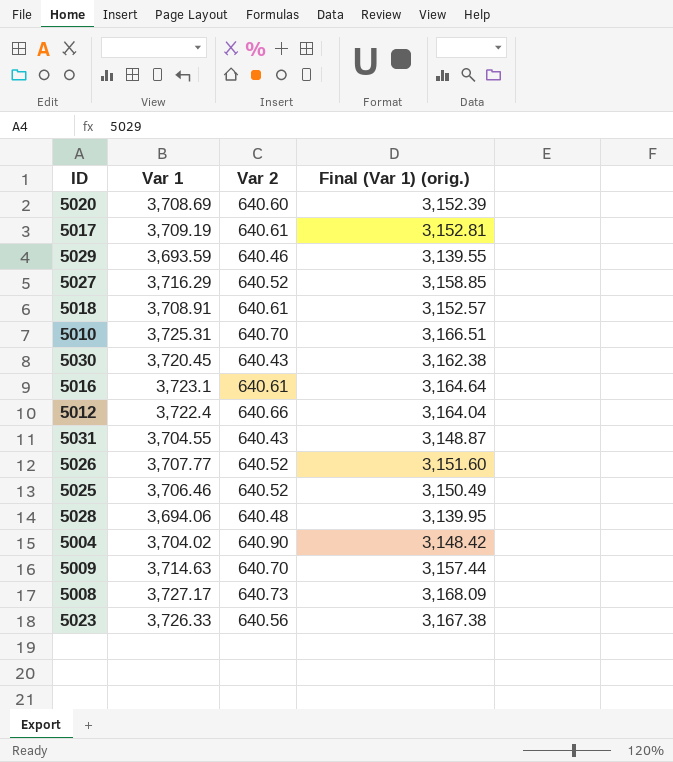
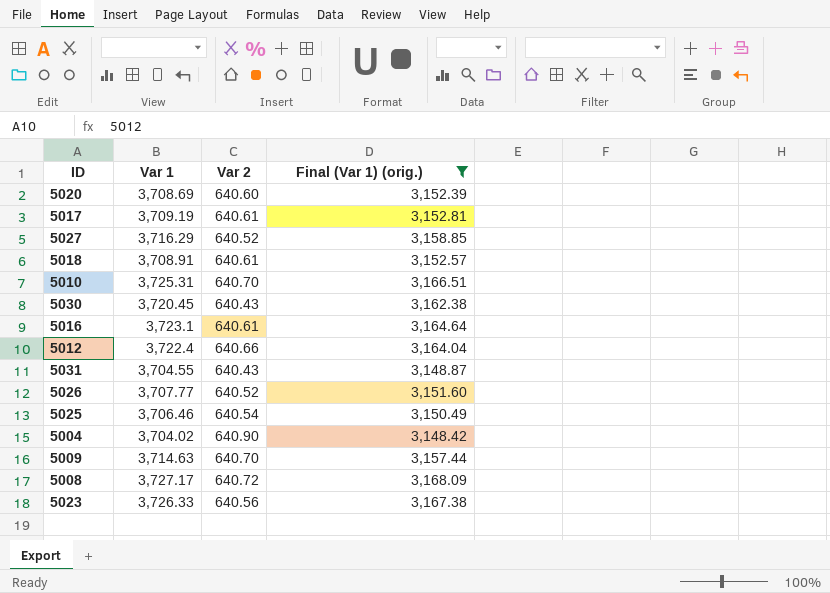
filter: none -> Final (Var 1) (orig.) >= 3,148.42
5025 | Var 2: 640.52 -> 640.54
5008 | Var 2: 640.73 -> 640.72

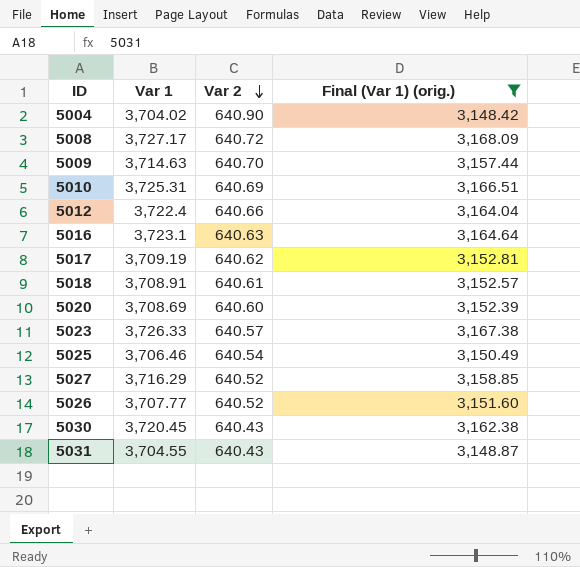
row order: none -> Var 2 descending
5010 | Var 2: 640.70 -> 640.69
5016 | Var 2: 640.61 -> 640.63
5017 | Var 2: 640.61 -> 640.62
5023 | Var 2: 640.56 -> 640.57

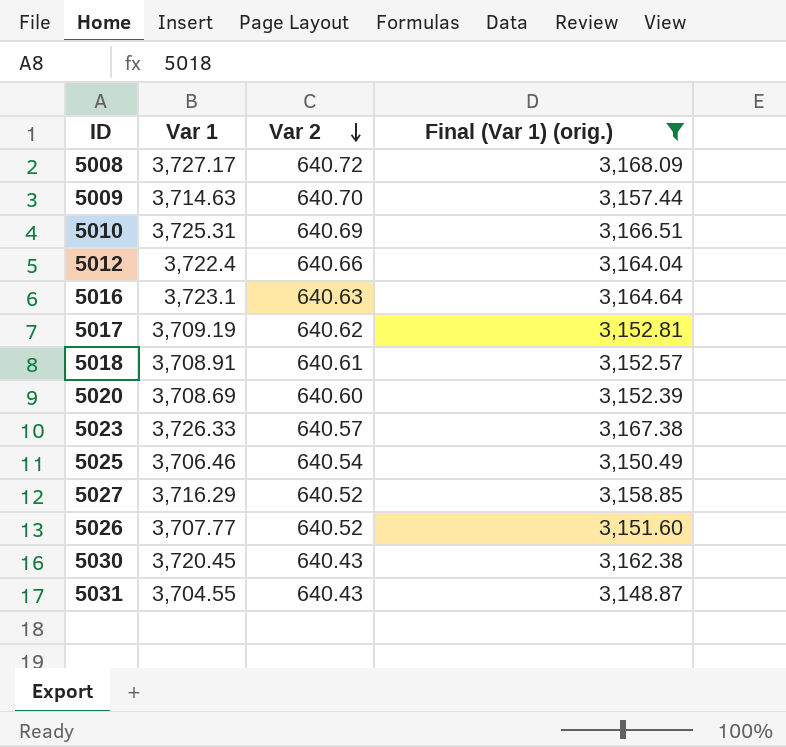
row 5004: 3,704.02 | 640.90 | 3,148.42 -> none

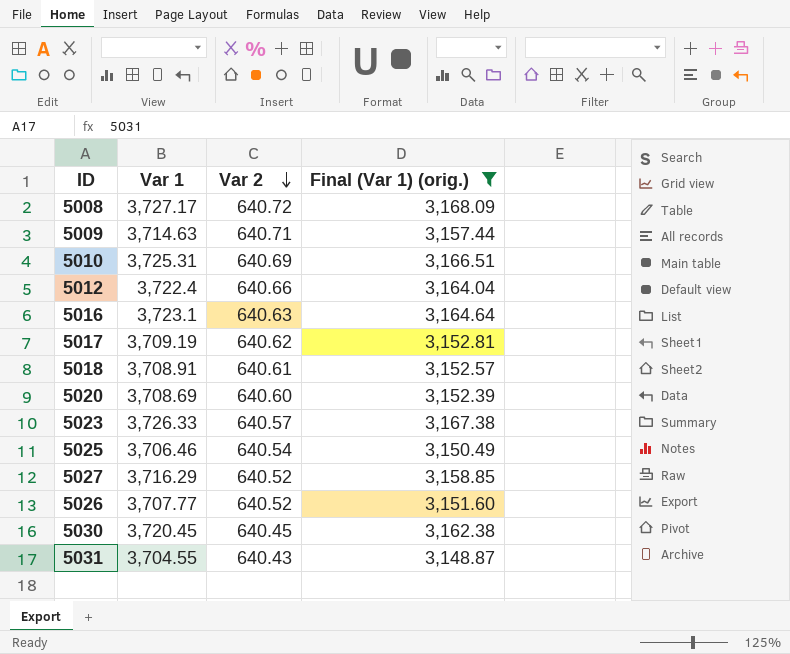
5009 | Var 2: 640.70 -> 640.71
5030 | Var 2: 640.43 -> 640.45

